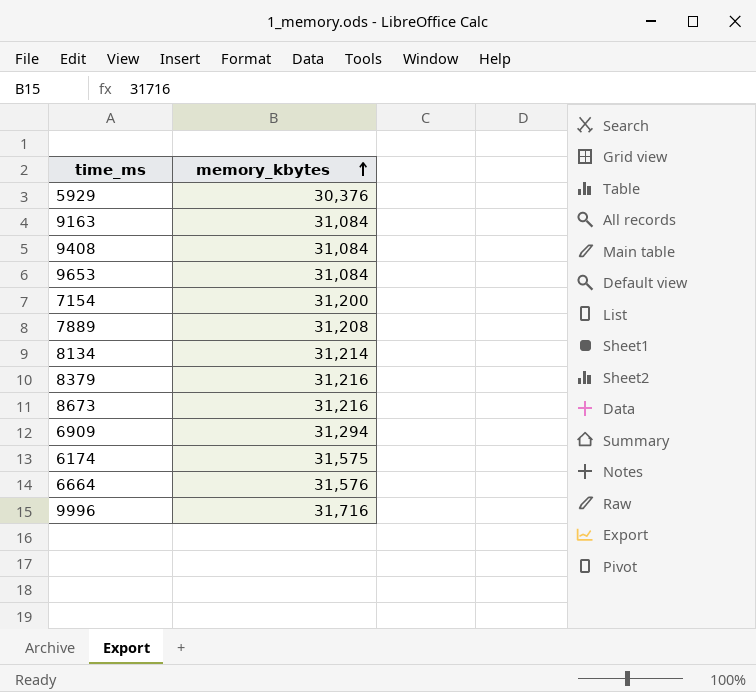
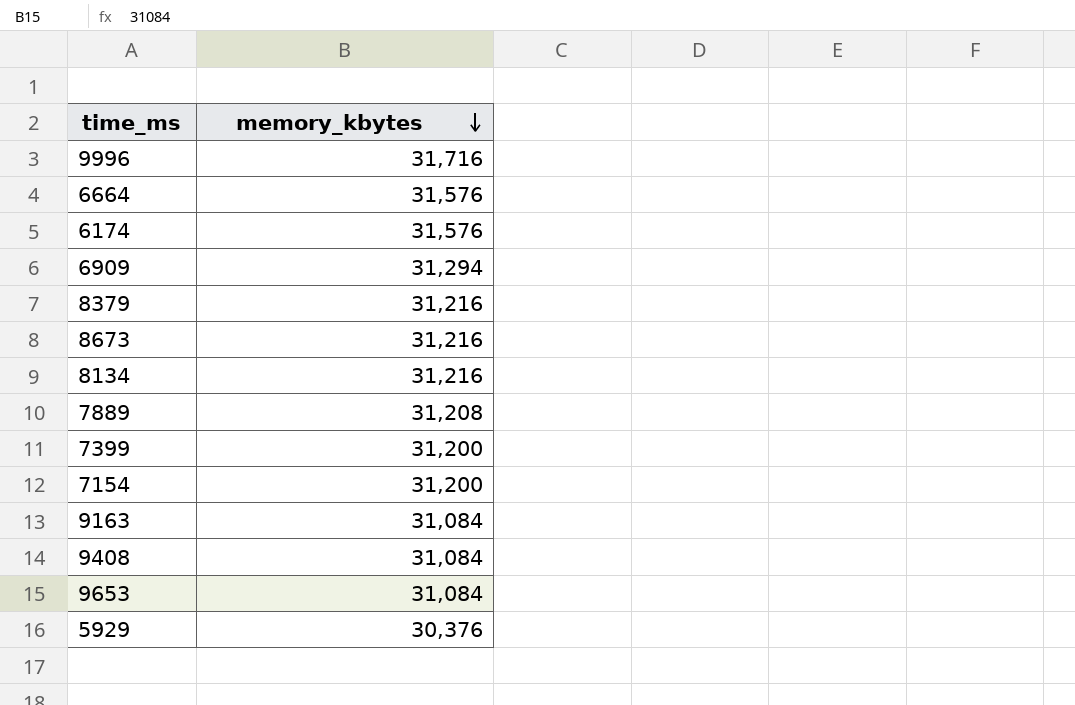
row order: memory_kbytes ascending -> memory_kbytes descending
6174 | memory_kbytes: 31,575 -> 31,576
8134 | memory_kbytes: 31,214 -> 31,216
row 7399: none -> 31,200

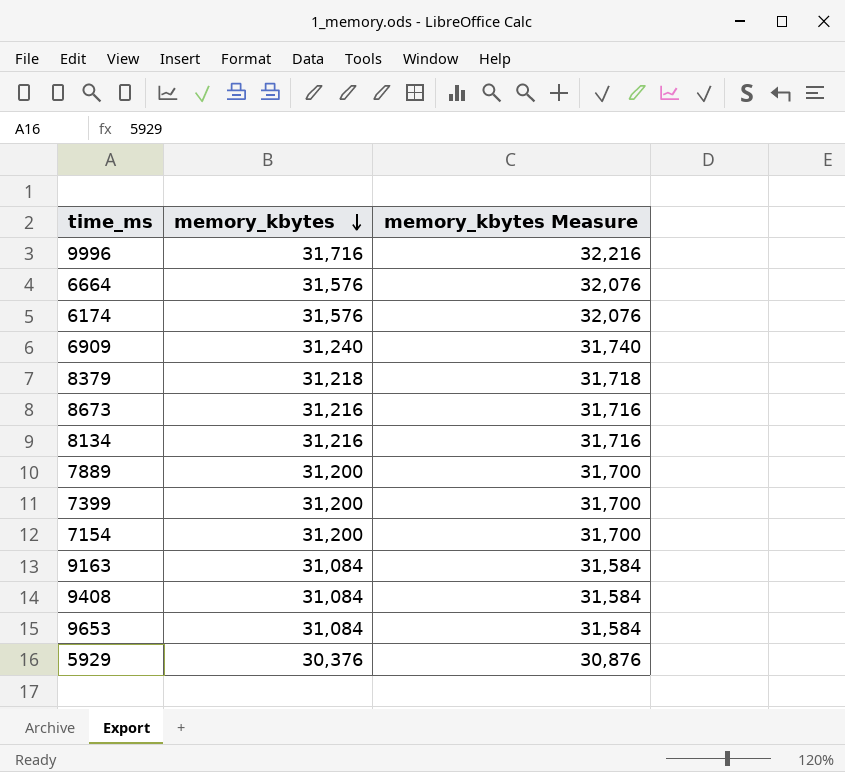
column memory_kbytes Measure | formula: none -> [memory_kbytes] + 500
6909 | memory_kbytes: 31,294 -> 31,240
8379 | memory_kbytes: 31,216 -> 31,218
7889 | memory_kbytes: 31,208 -> 31,200

